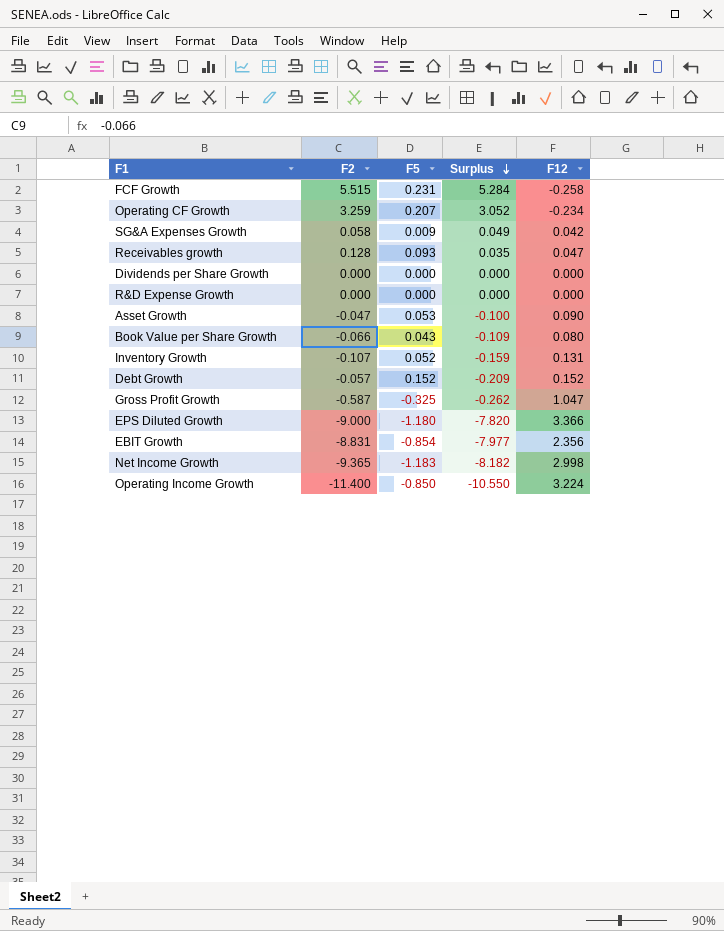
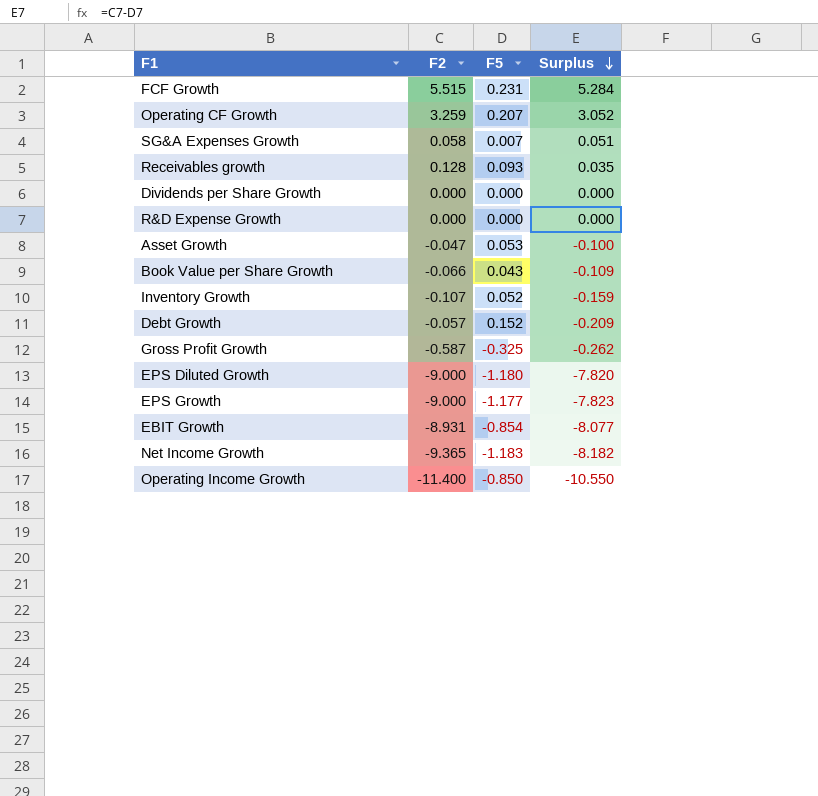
column F12 | position: 5 -> none
SG&A Expenses Growth | F5: 0.009 -> 0.007
SG&A Expenses Growth | Surplus: 0.049 -> 0.051
row EPS Growth: none -> -9.000 | -1.177 | -7.823
EBIT Growth | F2: -8.831 -> -8.931
EBIT Growth | Surplus: -7.977 -> -8.077

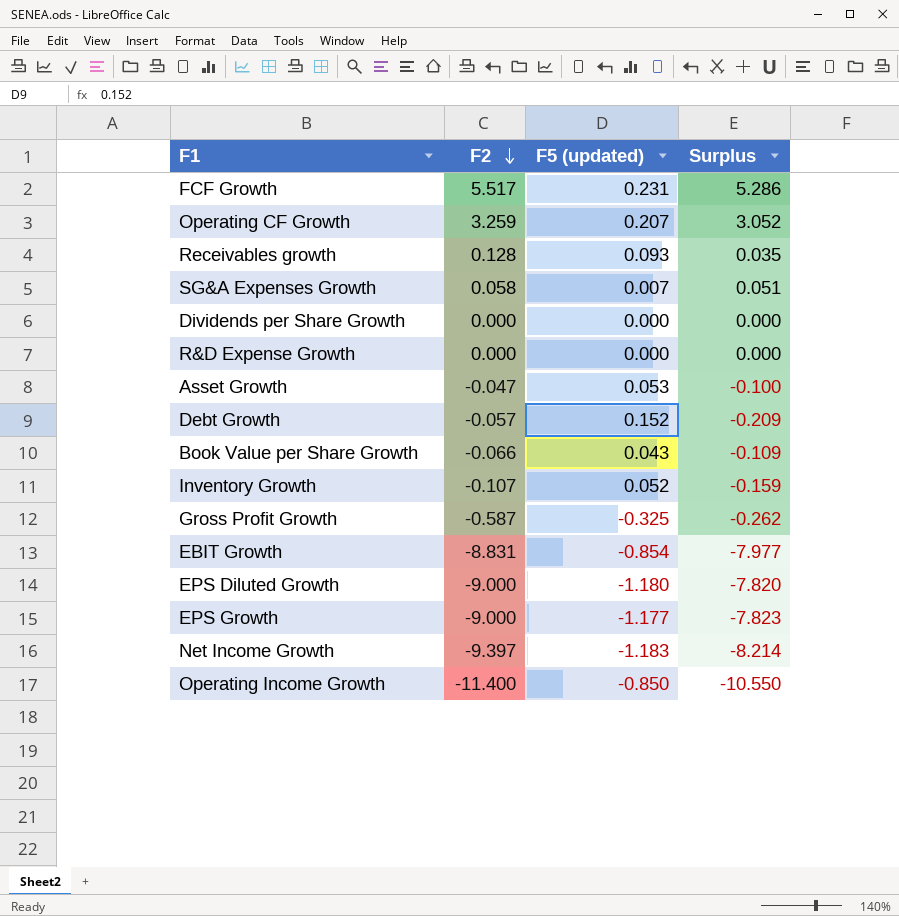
row order: Surplus descending -> F2 descending
column name: F5 -> F5 (updated)
FCF Growth | F2: 5.515 -> 5.517
FCF Growth | Surplus: 5.284 -> 5.286
EBIT Growth | F2: -8.931 -> -8.831
EBIT Growth | Surplus: -8.077 -> -7.977
Net Income Growth | F2: -9.365 -> -9.397
Net Income Growth | Surplus: -8.182 -> -8.214

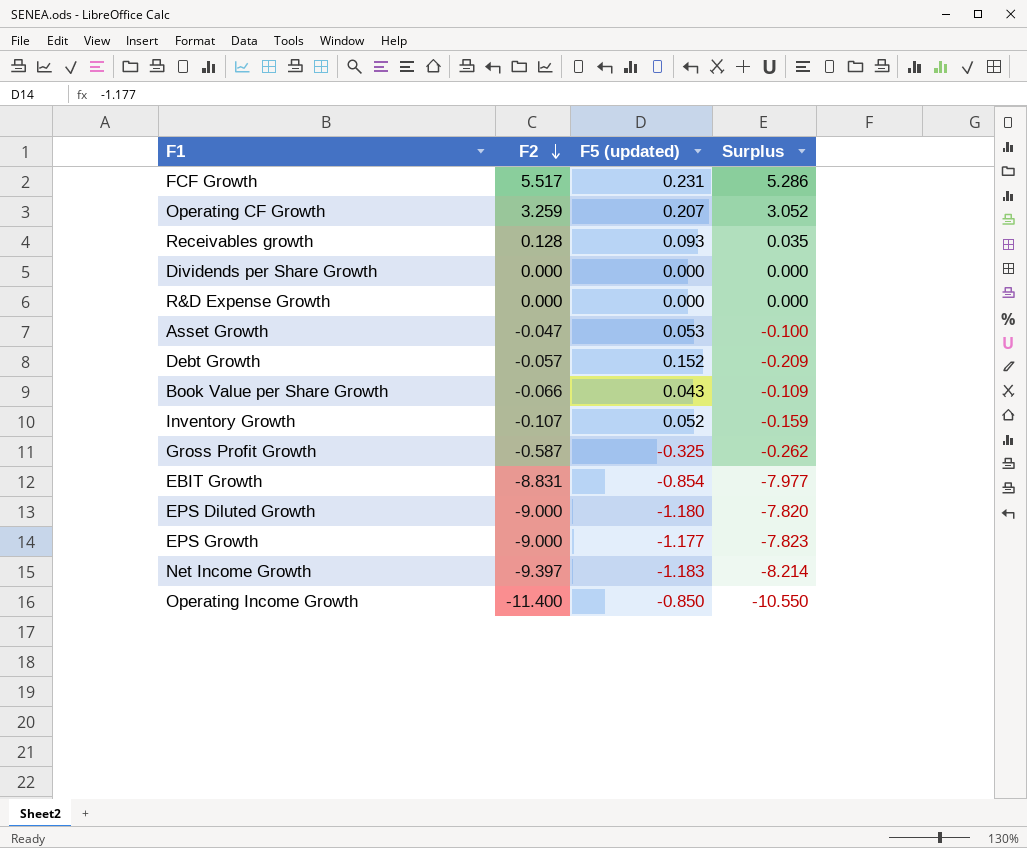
row SG&A Expenses Growth: 0.058 | 0.007 | 0.051 -> none

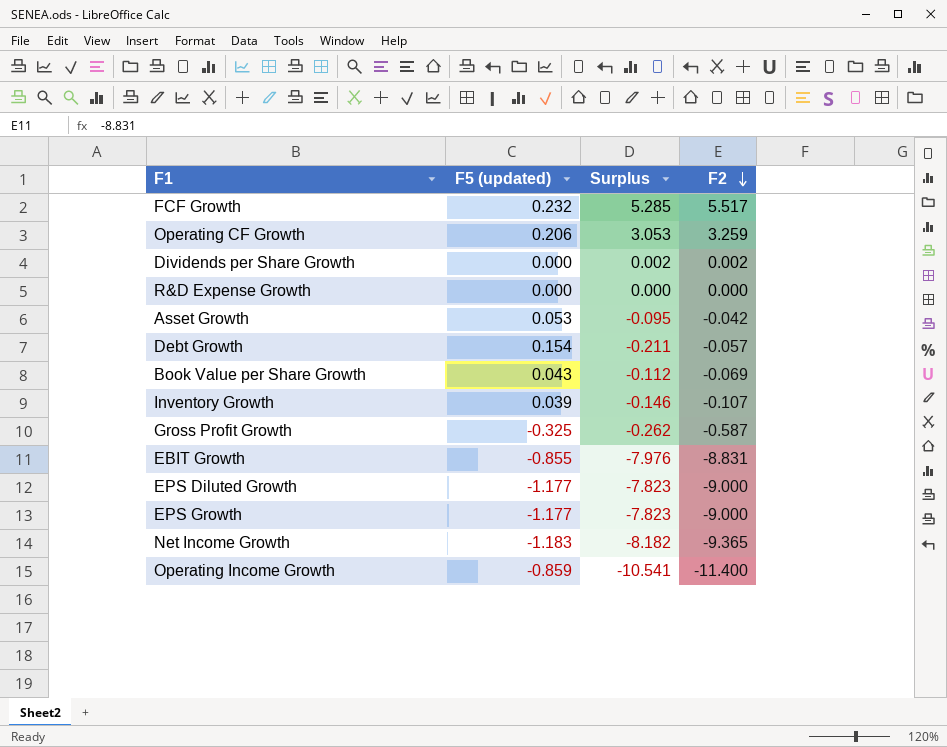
column F2 | position: 2 -> 4
row Receivables growth: 0.128 | 0.093 | 0.035 -> none
FCF Growth | F5 (updated): 0.231 -> 0.232
FCF Growth | Surplus: 5.286 -> 5.285
Operating CF Growth | F5 (updated): 0.207 -> 0.206
Operating CF Growth | Surplus: 3.052 -> 3.053
Dividends per Share Growth | Surplus: 0.000 -> 0.002
Dividends per Share Growth | F2: 0.000 -> 0.002
Asset Growth | Surplus: -0.100 -> -0.095
Asset Growth | F2: -0.047 -> -0.042
Debt Growth | F5 (updated): 0.152 -> 0.154
Debt Growth | Surplus: -0.209 -> -0.211
Book Value per Share Growth | Surplus: -0.109 -> -0.112
Book Value per Share Growth | F2: -0.066 -> -0.069
Inventory Growth | F5 (updated): 0.052 -> 0.039
Inventory Growth | Surplus: -0.159 -> -0.146
EBIT Growth | F5 (updated): -0.854 -> -0.855
EBIT Growth | Surplus: -7.977 -> -7.976
EPS Diluted Growth | F5 (updated): -1.180 -> -1.177
EPS Diluted Growth | Surplus: -7.820 -> -7.823
Net Income Growth | Surplus: -8.214 -> -8.182
Net Income Growth | F2: -9.397 -> -9.365
Operating Income Growth | F5 (updated): -0.850 -> -0.859
Operating Income Growth | Surplus: -10.550 -> -10.541

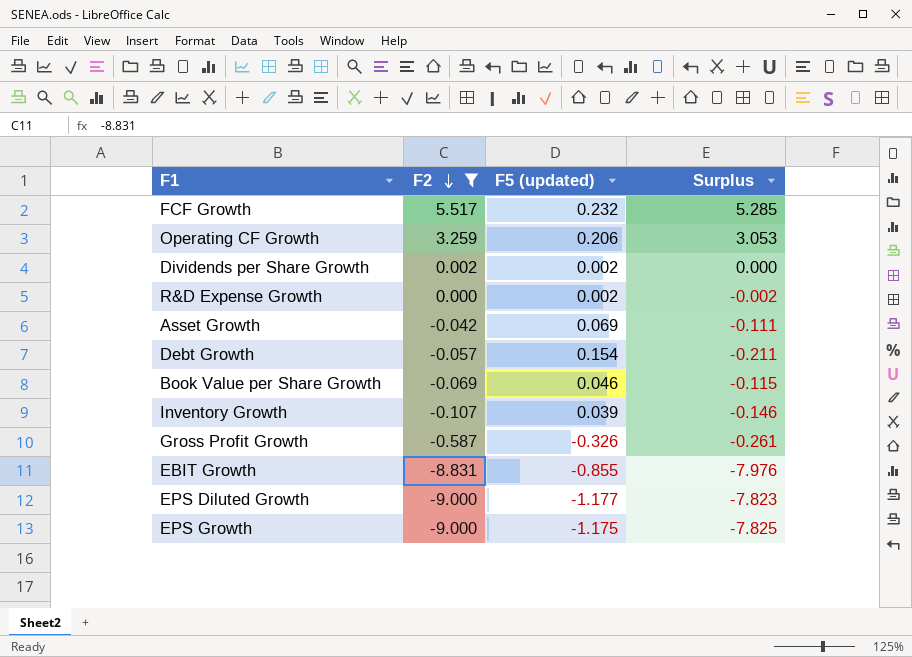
filter: none -> F2 >= -9.000
column F2 | position: 4 -> 2
Dividends per Share Growth | F5 (updated): 0.000 -> 0.002
Dividends per Share Growth | Surplus: 0.002 -> 0.000
R&D Expense Growth | F5 (updated): 0.000 -> 0.002
R&D Expense Growth | Surplus: 0.000 -> -0.002
Asset Growth | F5 (updated): 0.053 -> 0.069
Asset Growth | Surplus: -0.095 -> -0.111
Book Value per Share Growth | F5 (updated): 0.043 -> 0.046
Book Value per Share Growth | Surplus: -0.112 -> -0.115
Gross Profit Growth | F5 (updated): -0.325 -> -0.326
Gross Profit Growth | Surplus: -0.262 -> -0.261
EPS Growth | F5 (updated): -1.177 -> -1.175
EPS Growth | Surplus: -7.823 -> -7.825

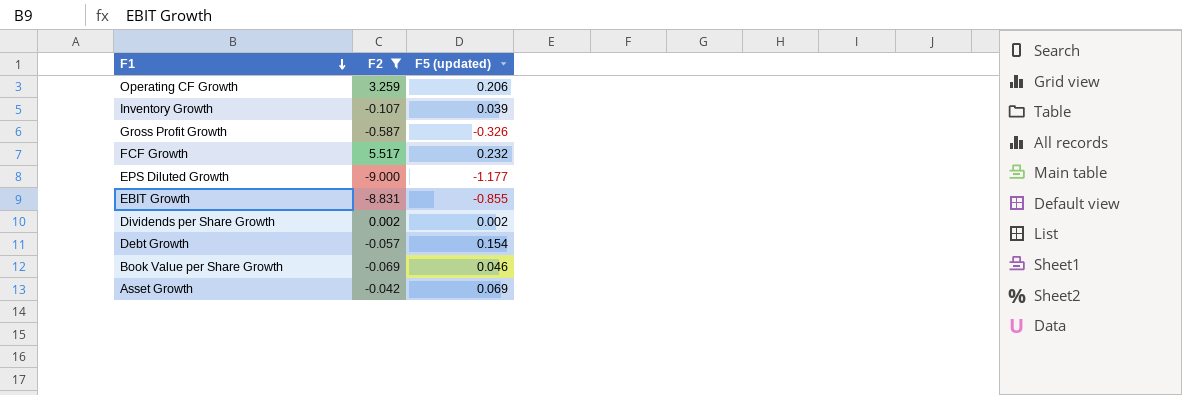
row order: F2 descending -> F1 descending
column Surplus | formula: [F2] - [F5 (updated)] -> none
row R&D Expense Growth: 0.000 | 0.002 | -0.002 -> none
row EPS Growth: -9.000 | -1.175 | -7.825 -> none

